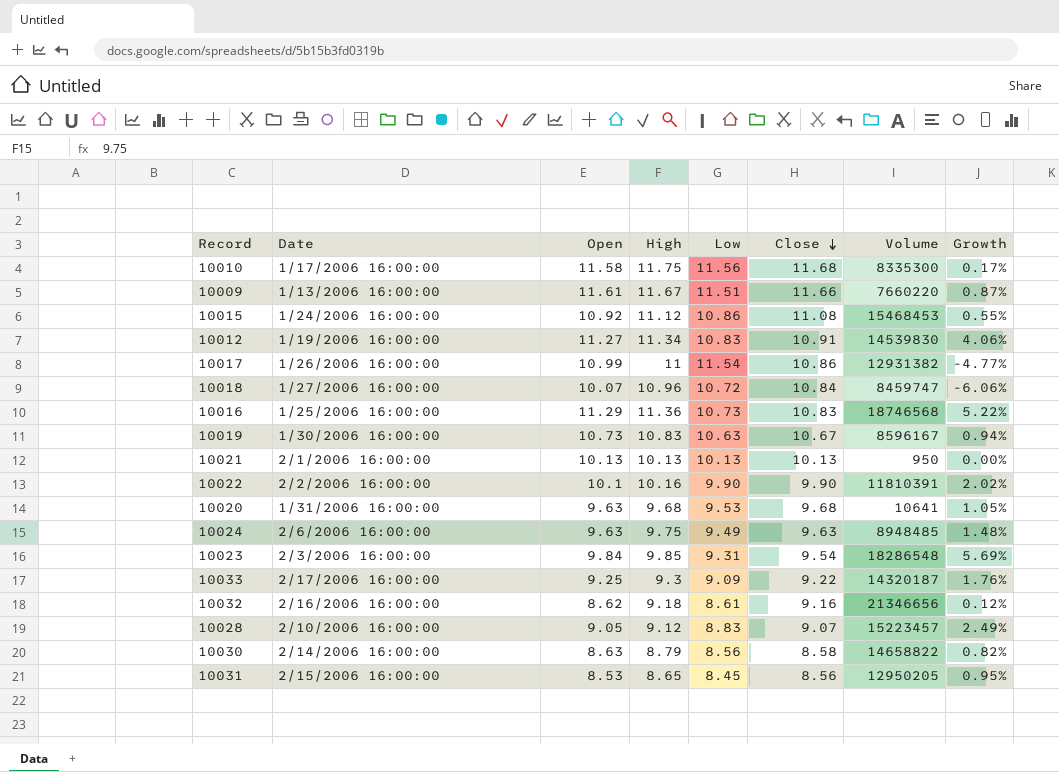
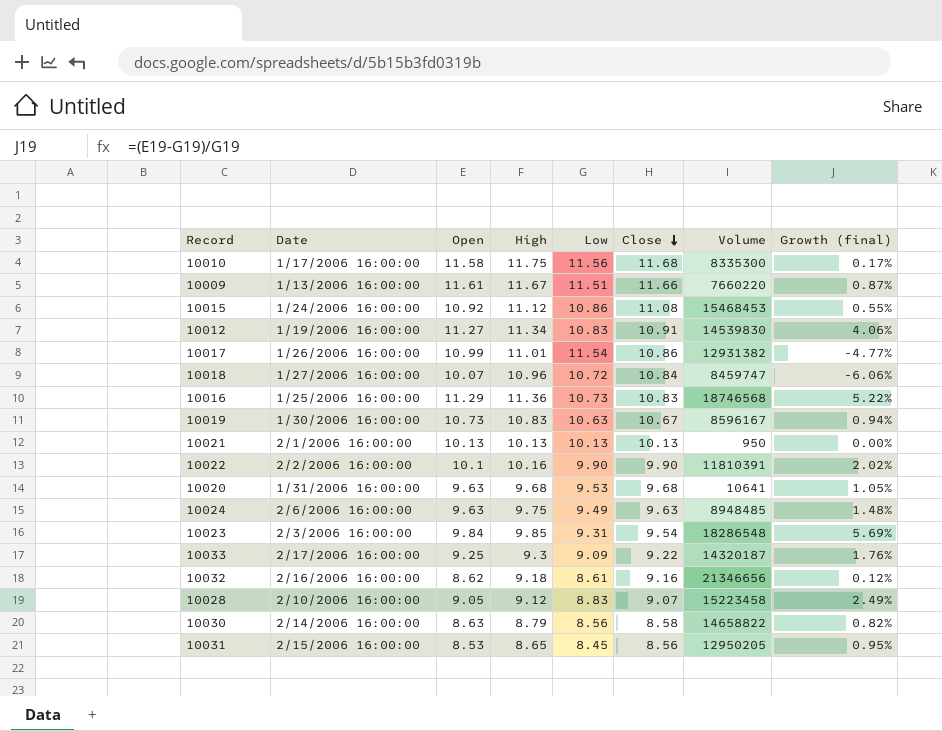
column name: Growth -> Growth (final)
10017 | High: 11 -> 11.01
10028 | Volume: 15223457 -> 15223458

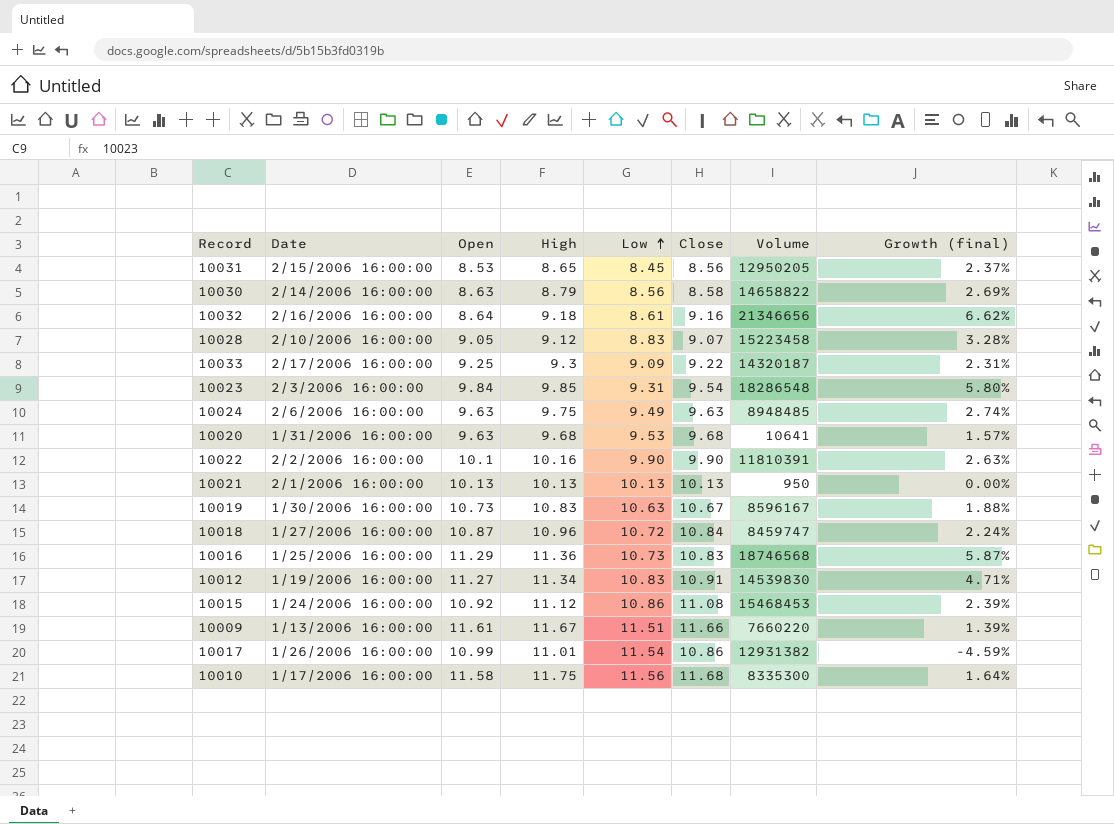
row order: Close descending -> Low ascending
column Growth (final) | formula: ([Open] - [Low]) / [Low] -> ([High] - [Low]) / [Low]
10032 | Open: 8.62 -> 8.64
10018 | Open: 10.07 -> 10.87

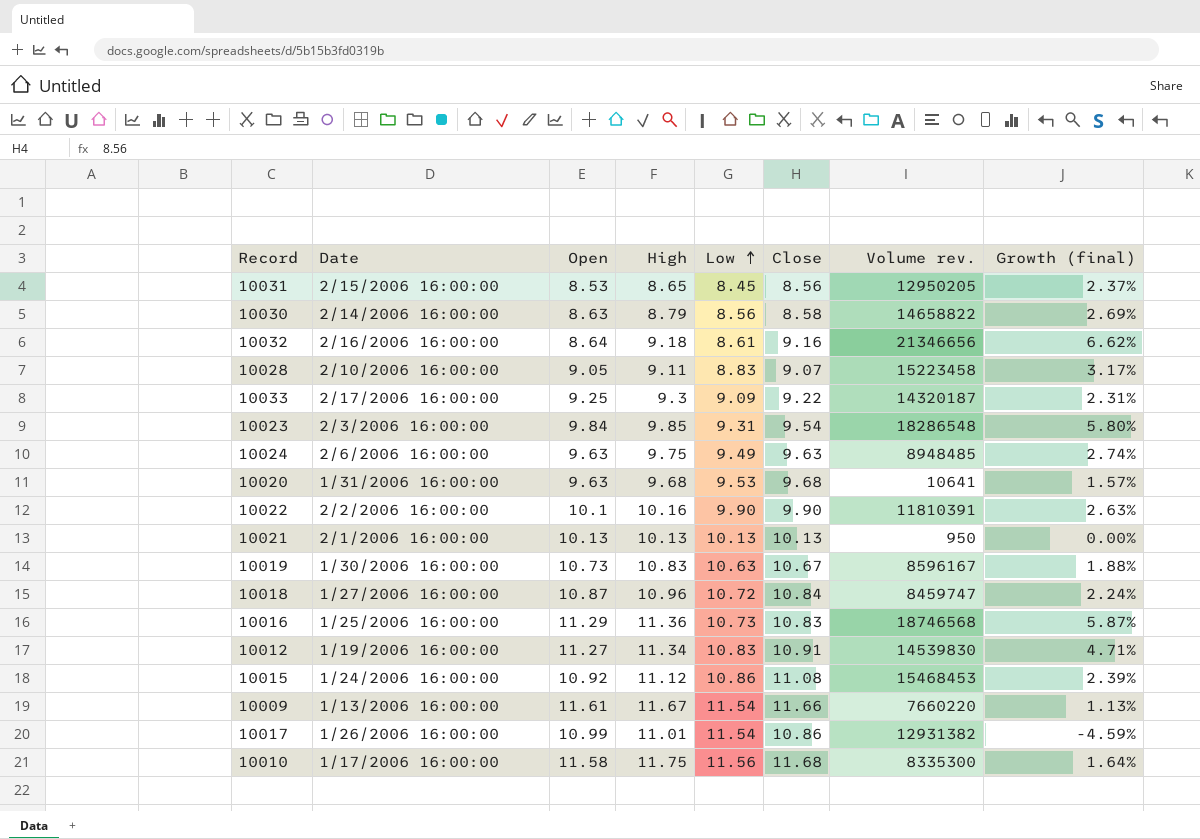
column name: Volume -> Volume rev.
10028 | High: 9.12 -> 9.11
10028 | Growth (final): 3.28% -> 3.17%
10009 | Low: 11.51 -> 11.54
10009 | Growth (final): 1.39% -> 1.13%

